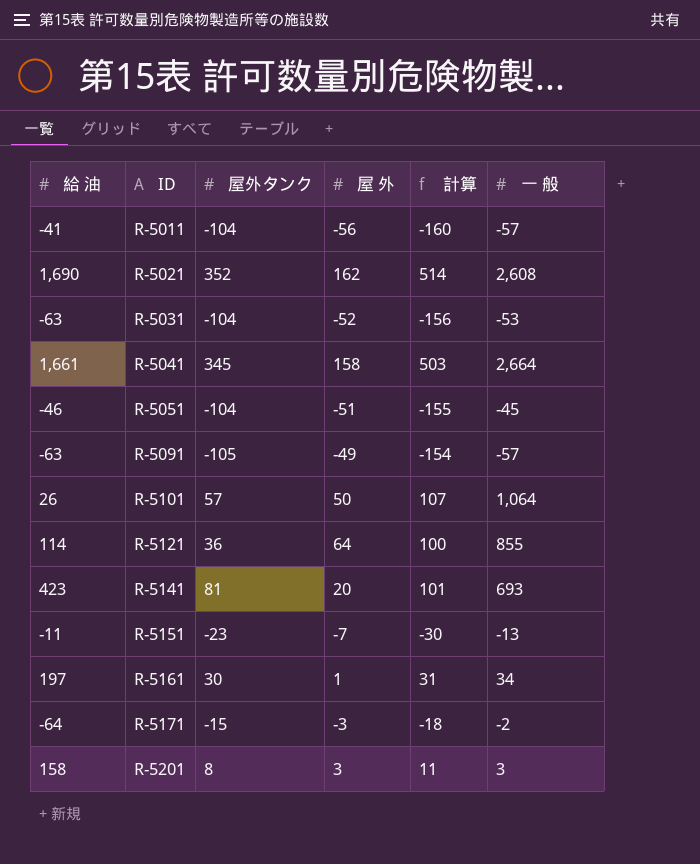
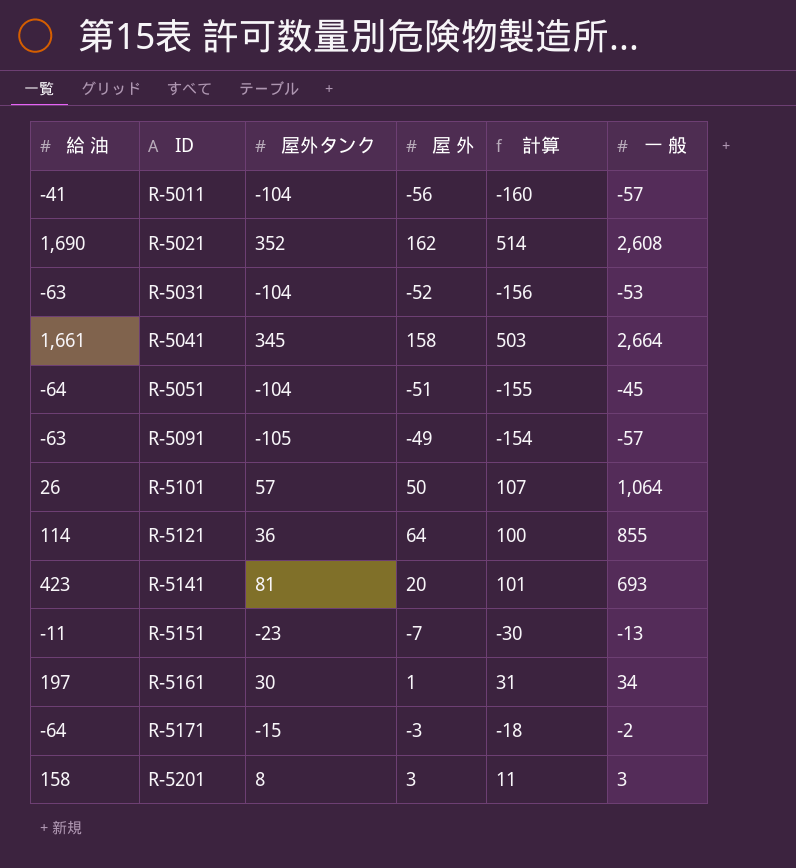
R-5051 | 給 油: -46 -> -64

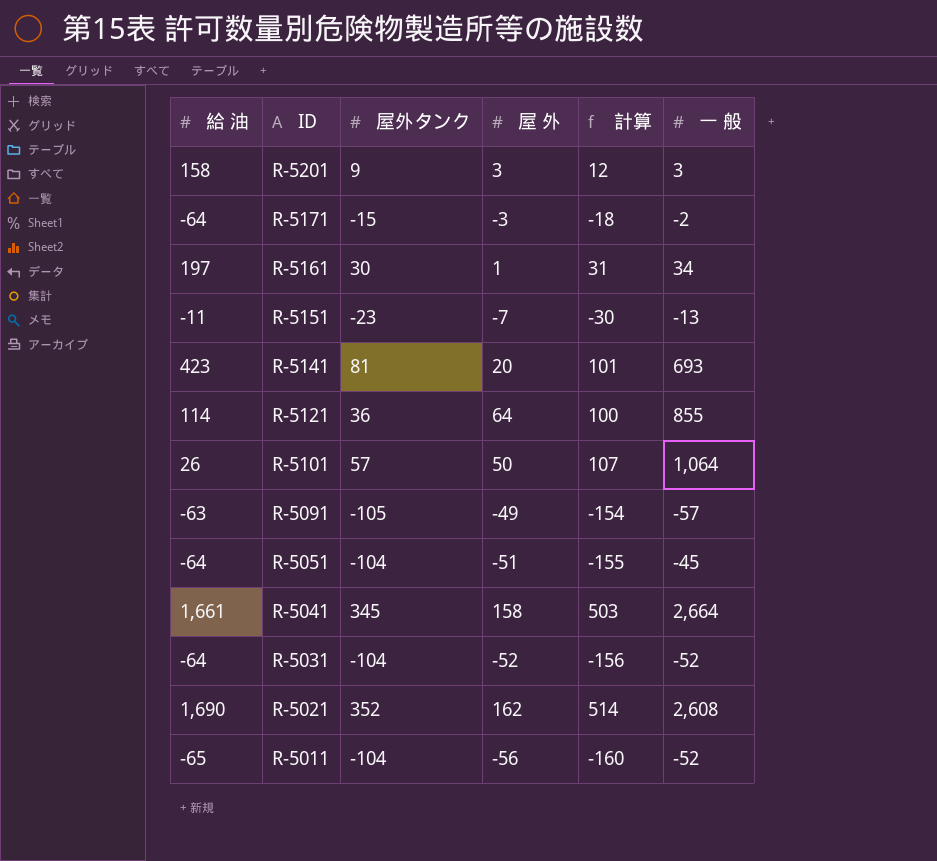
row order: ID ascending -> ID descending
R-5201 | 屋外タンク: 8 -> 9
R-5201 | 計算: 11 -> 12
R-5031 | 給 油: -63 -> -64
R-5031 | 一 般: -53 -> -52
R-5011 | 給 油: -41 -> -65
R-5011 | 一 般: -57 -> -52

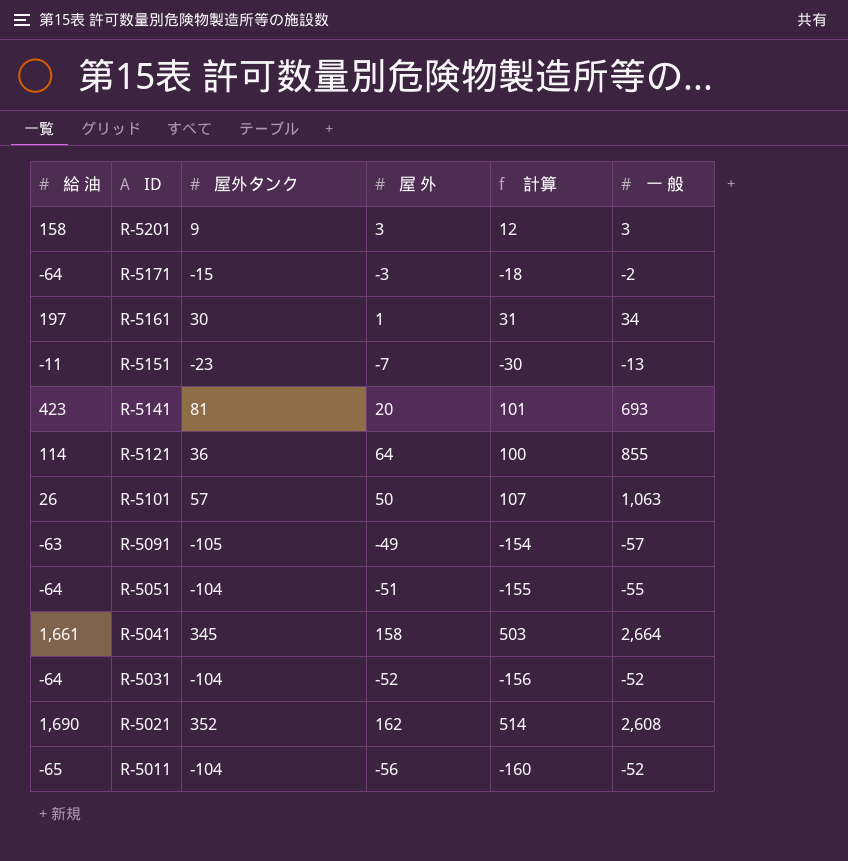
R-5101 | 一 般: 1,064 -> 1,063
R-5051 | 一 般: -45 -> -55

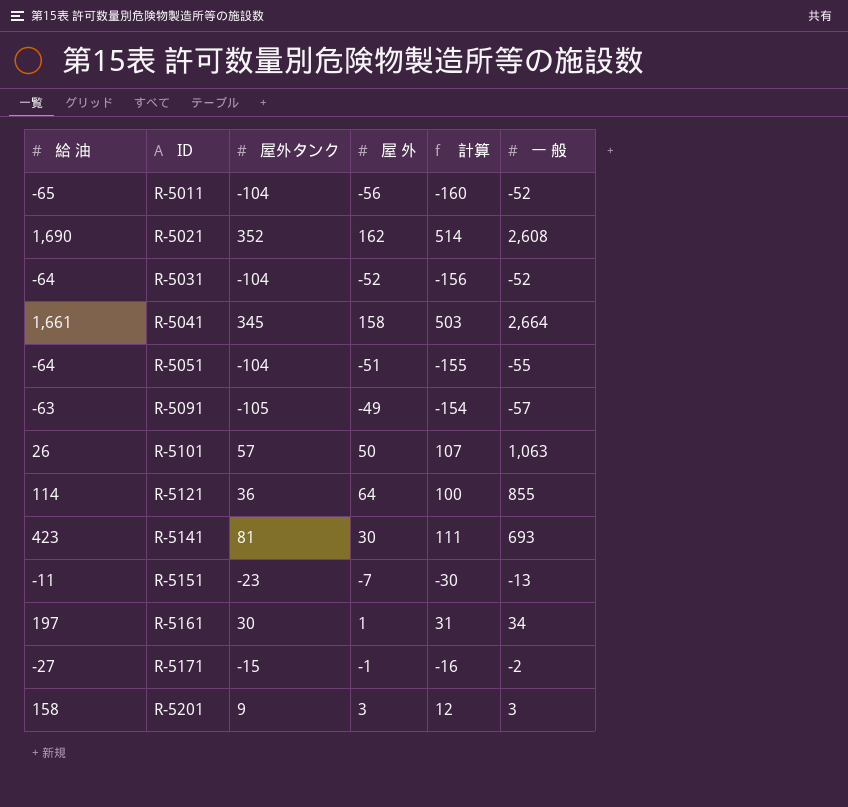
row order: ID descending -> ID ascending
R-5141 | 屋 外: 20 -> 30
R-5141 | 計算: 101 -> 111
R-5171 | 給 油: -64 -> -27
R-5171 | 屋 外: -3 -> -1
R-5171 | 計算: -18 -> -16

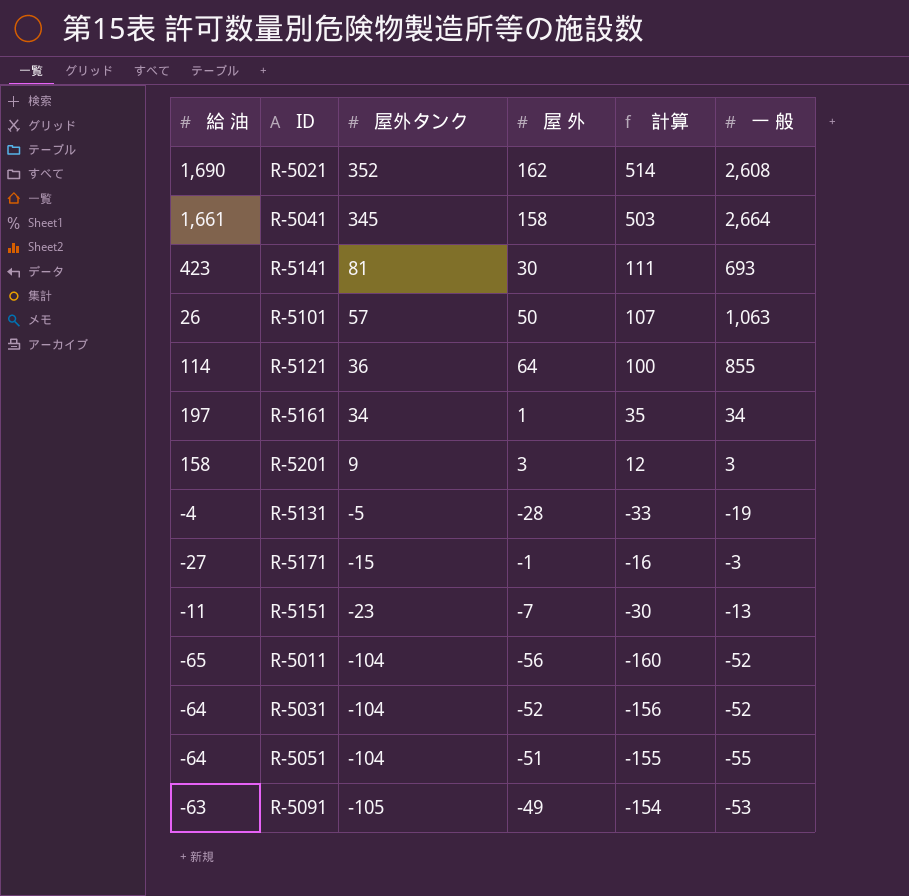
row order: ID ascending -> 屋外タンク descending
R-5161 | 屋外タンク: 30 -> 34
R-5161 | 計算: 31 -> 35
row R-5131: none -> -4 | -5 | -28 | -33 | -19
R-5171 | 一 般: -2 -> -3
R-5091 | 一 般: -57 -> -53

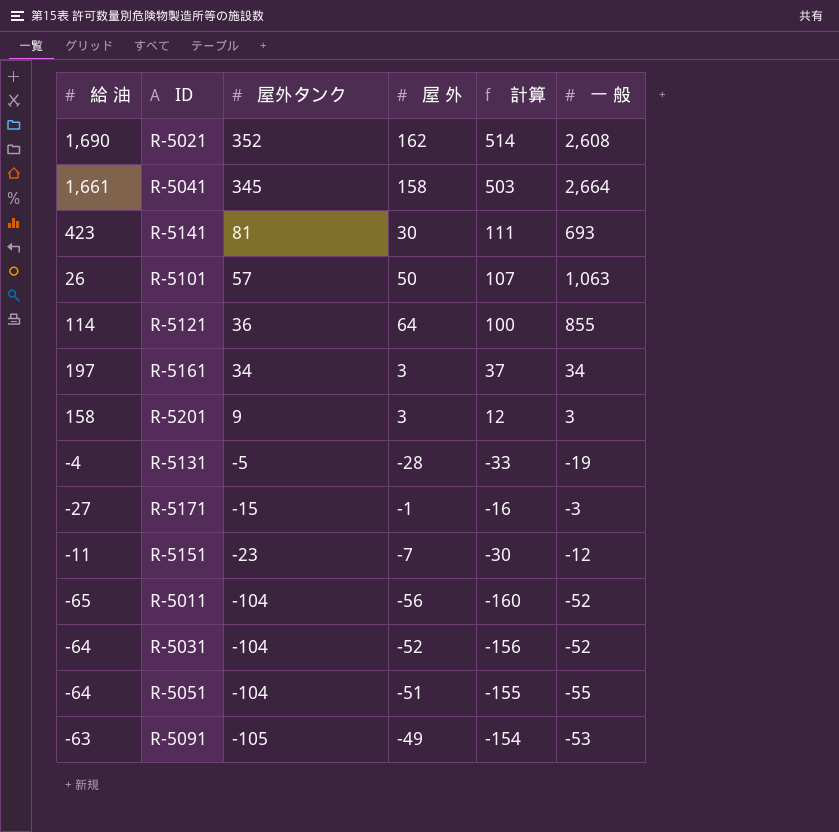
R-5161 | 屋 外: 1 -> 3
R-5161 | 計算: 35 -> 37
R-5151 | 一 般: -13 -> -12

